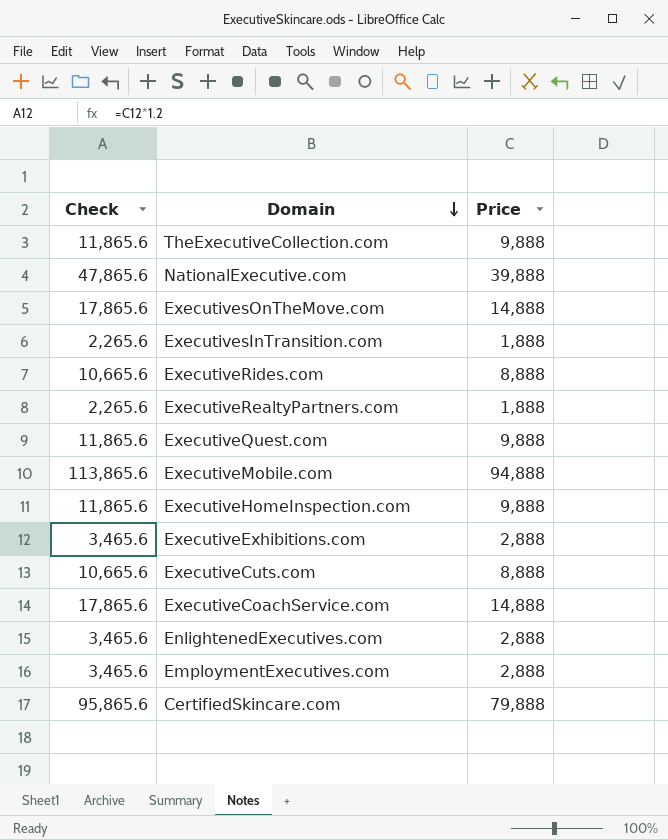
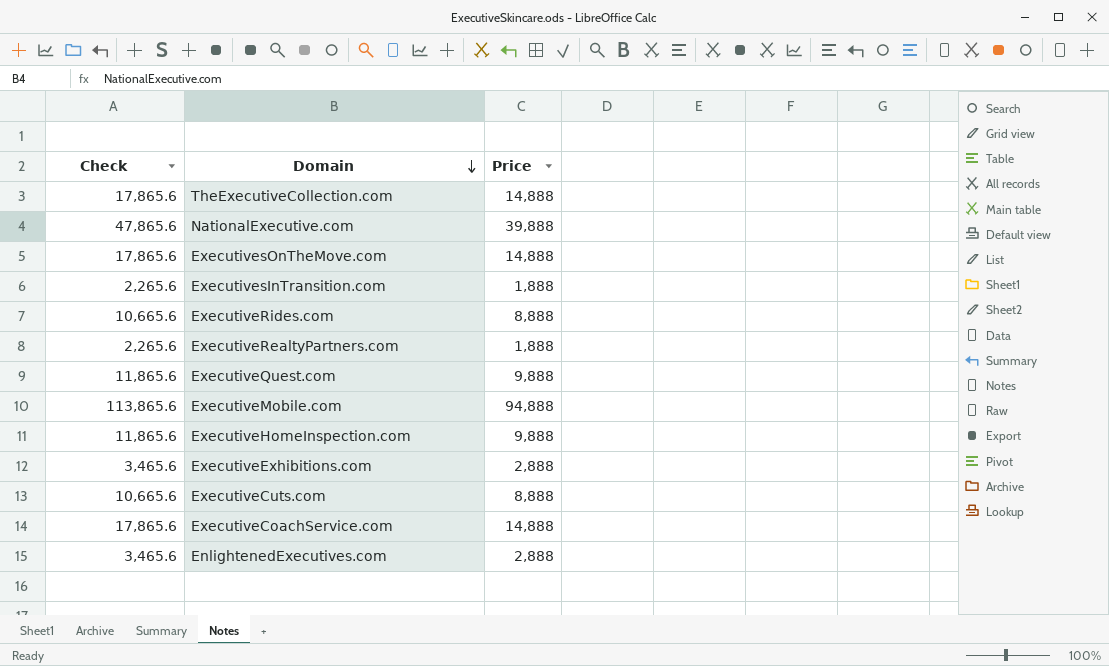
row EmploymentExecutives.com: 3,465.6 | 2,888 -> none
row CertifiedSkincare.com: 95,865.6 | 79,888 -> none
TheExecutiveCollection.com | Check: 11,865.6 -> 17,865.6
TheExecutiveCollection.com | Price: 9,888 -> 14,888

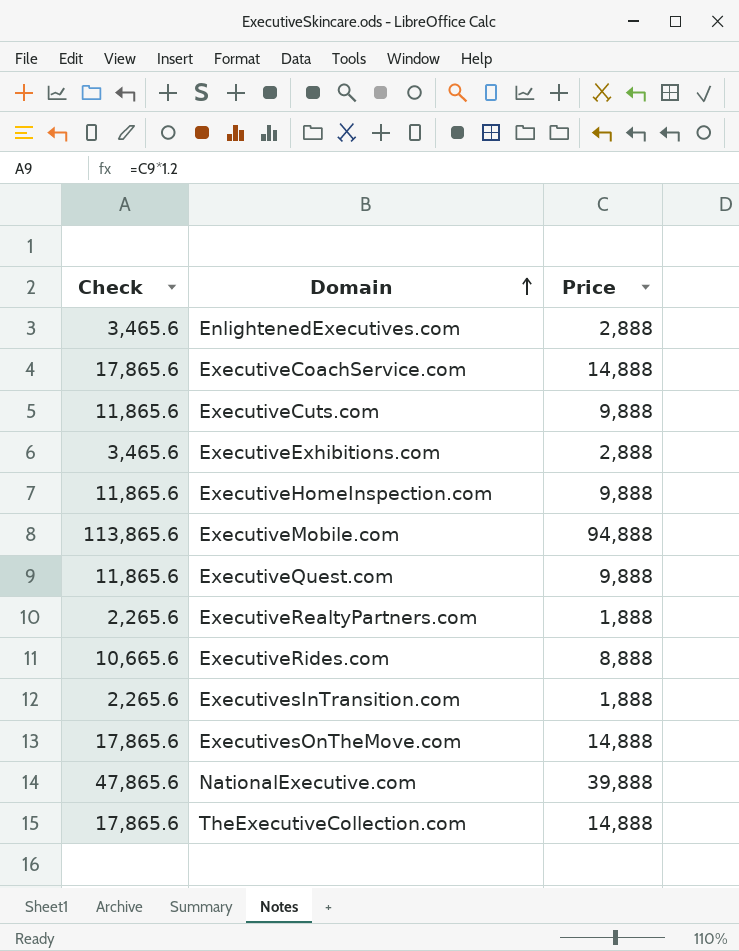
row order: Domain descending -> Domain ascending
ExecutiveCuts.com | Check: 10,665.6 -> 11,865.6
ExecutiveCuts.com | Price: 8,888 -> 9,888

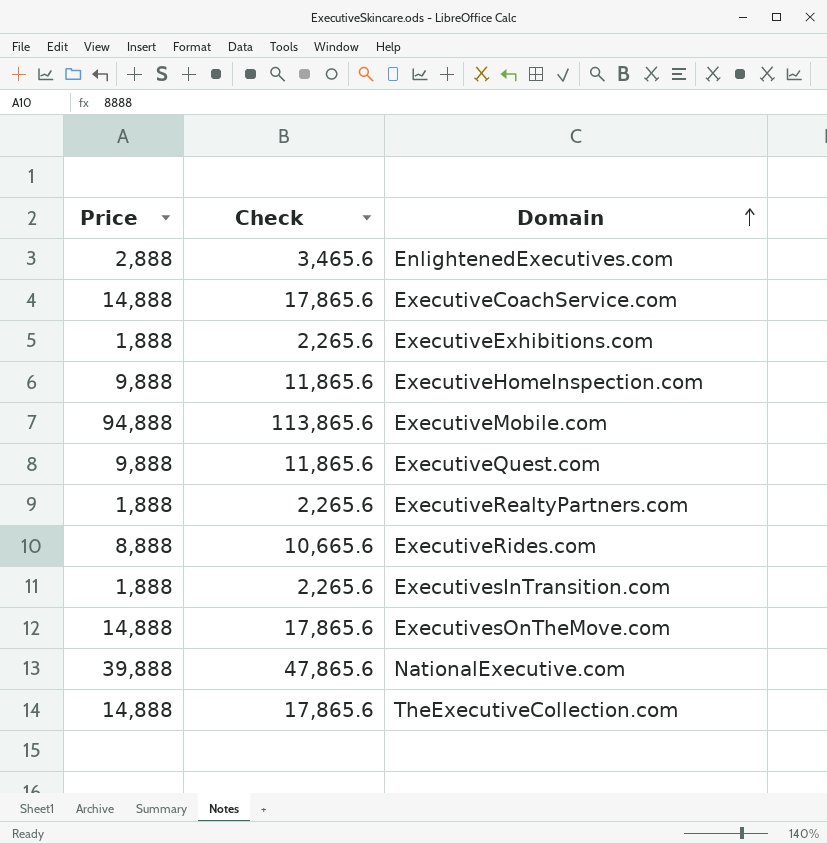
column Price | position: 3 -> 1
row ExecutiveCuts.com: 11,865.6 | 9,888 -> none
ExecutiveExhibitions.com | Price: 2,888 -> 1,888
ExecutiveExhibitions.com | Check: 3,465.6 -> 2,265.6

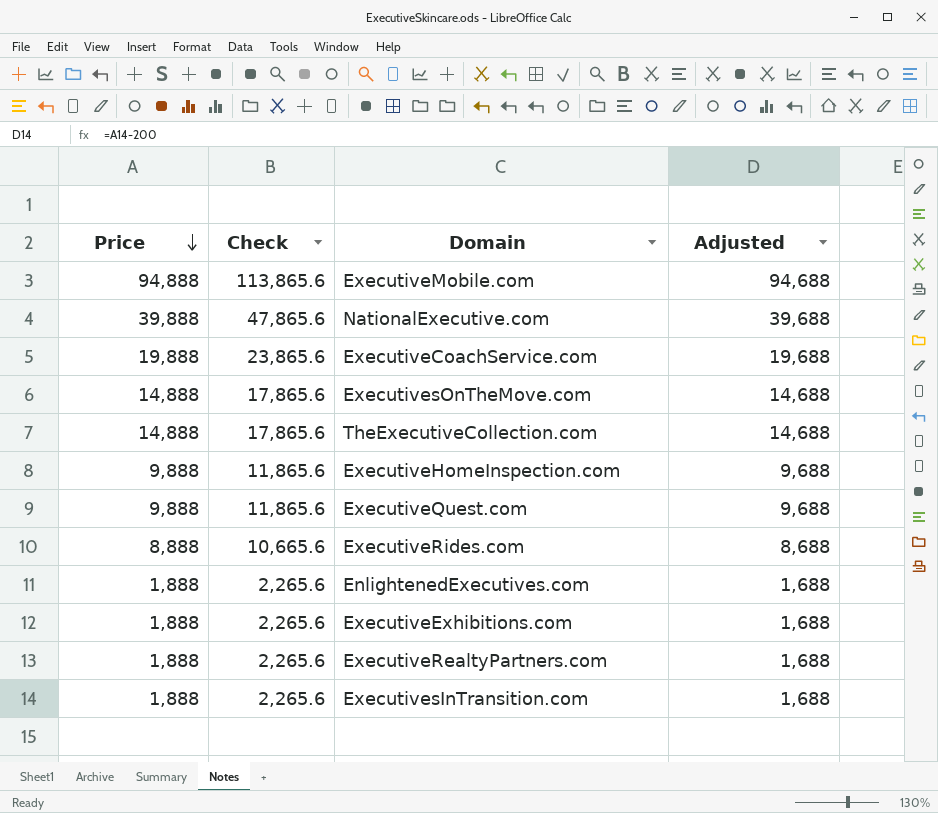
row order: Domain ascending -> Price descending
column Adjusted | formula: none -> [Price] - 200
ExecutiveCoachService.com | Price: 14,888 -> 19,888
ExecutiveCoachService.com | Check: 17,865.6 -> 23,865.6
EnlightenedExecutives.com | Price: 2,888 -> 1,888
EnlightenedExecutives.com | Check: 3,465.6 -> 2,265.6

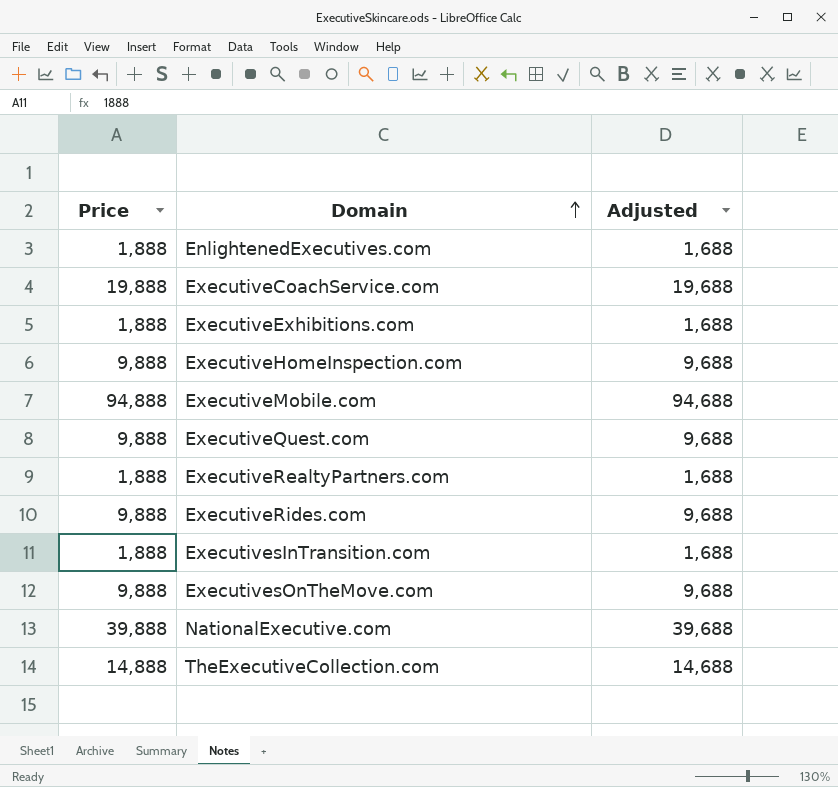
row order: Price descending -> Domain ascending
column Check | formula: [Price] * 1.2 -> none
ExecutiveRides.com | Price: 8,888 -> 9,888
ExecutiveRides.com | Adjusted: 8,688 -> 9,688
ExecutivesOnTheMove.com | Price: 14,888 -> 9,888
ExecutivesOnTheMove.com | Adjusted: 14,688 -> 9,688

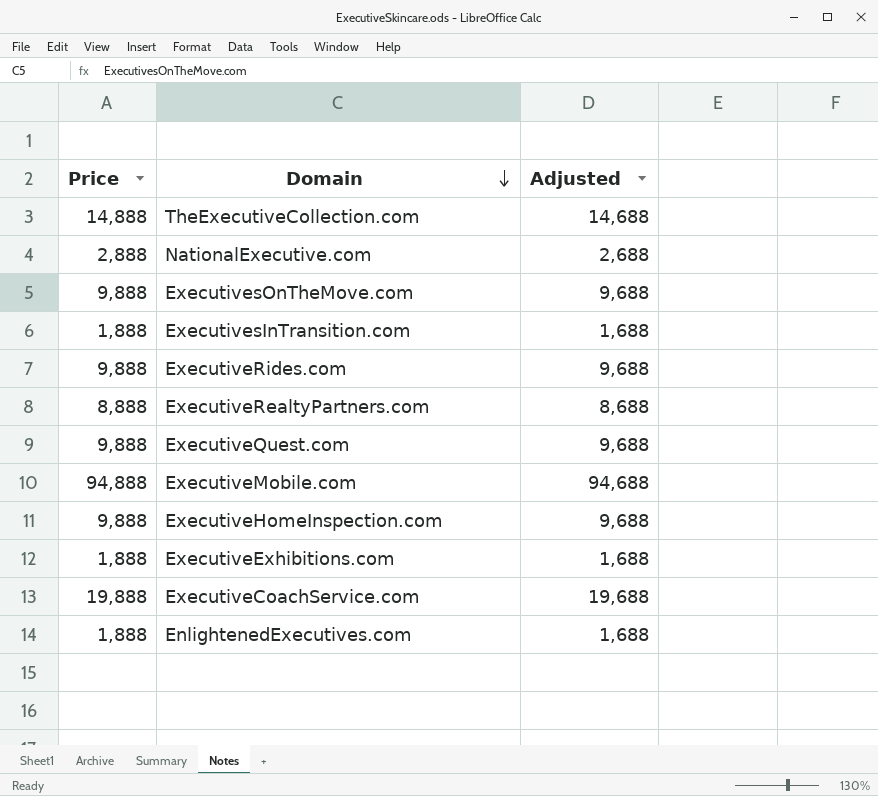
row order: Domain ascending -> Domain descending
NationalExecutive.com | Price: 39,888 -> 2,888
NationalExecutive.com | Adjusted: 39,688 -> 2,688
ExecutiveRealtyPartners.com | Price: 1,888 -> 8,888
ExecutiveRealtyPartners.com | Adjusted: 1,688 -> 8,688

